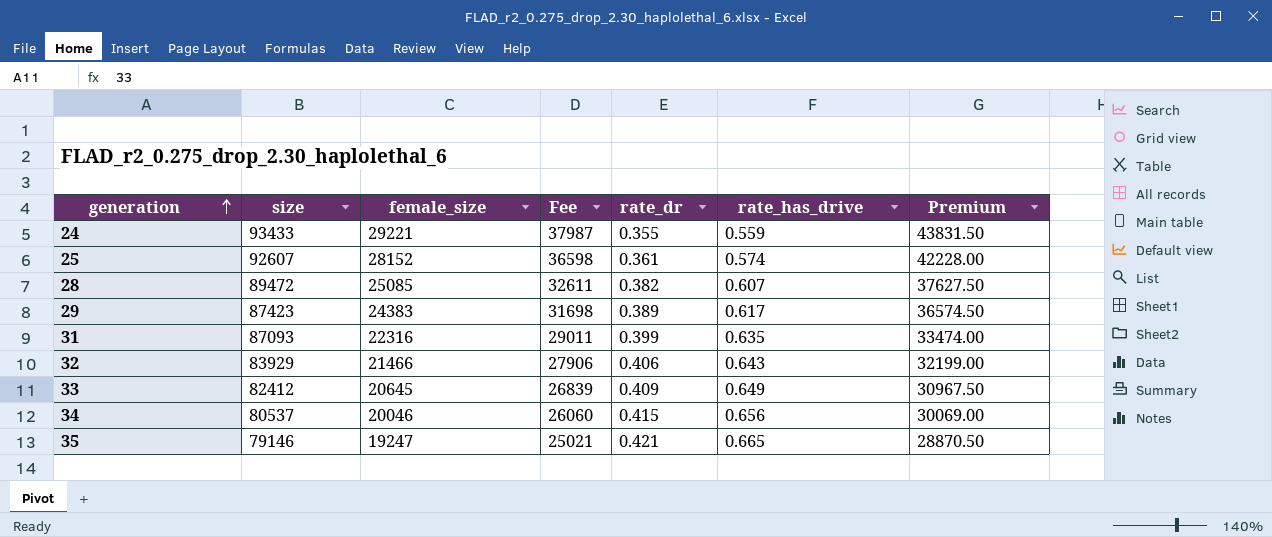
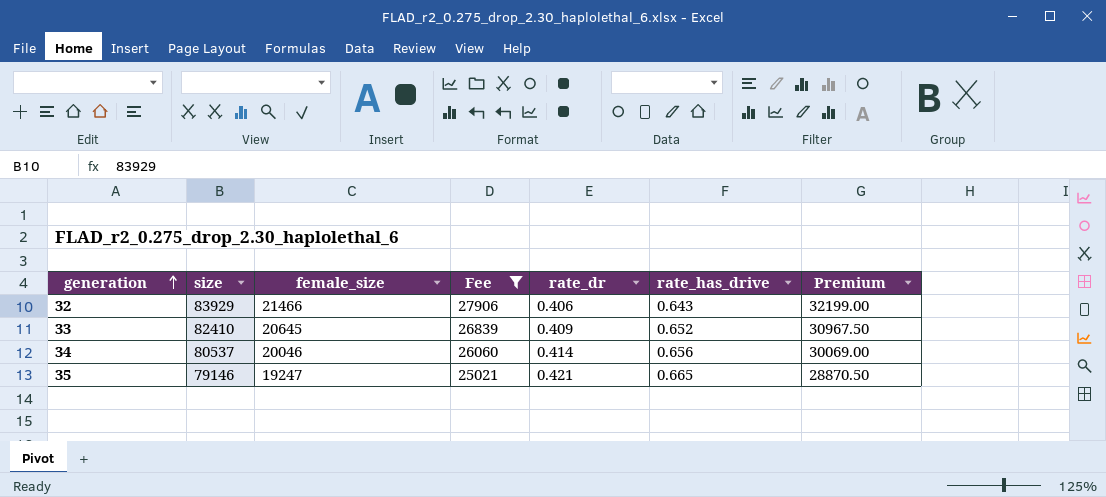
filter: none -> Fee <= 27906
33 | size: 82412 -> 82410
33 | rate_has_drive: 0.649 -> 0.652
34 | rate_dr: 0.415 -> 0.414

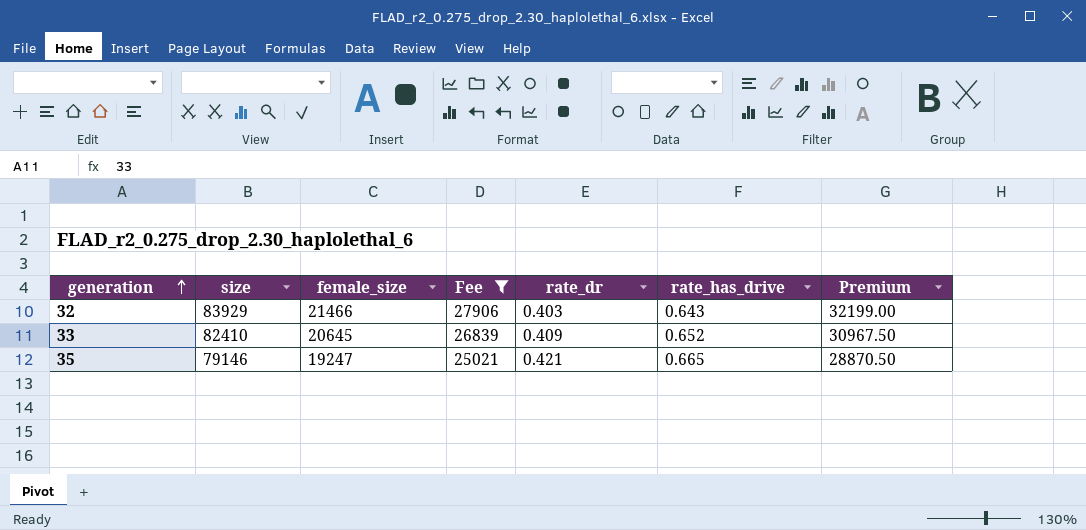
row 34: 80537 | 20046 | 26060 | 0.414 | 0.656 | 30069.00 -> none
32 | rate_dr: 0.406 -> 0.403

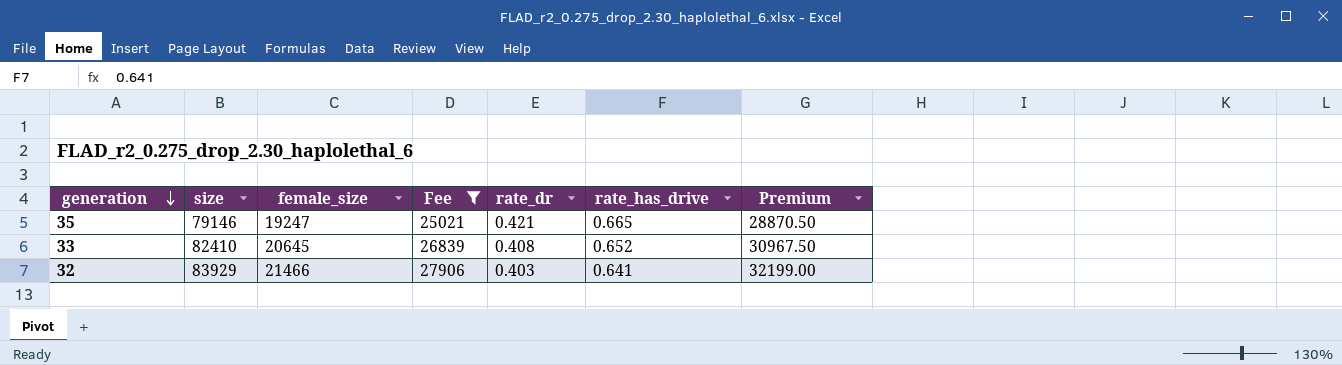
row order: generation ascending -> generation descending
33 | rate_dr: 0.409 -> 0.408
32 | rate_has_drive: 0.643 -> 0.641

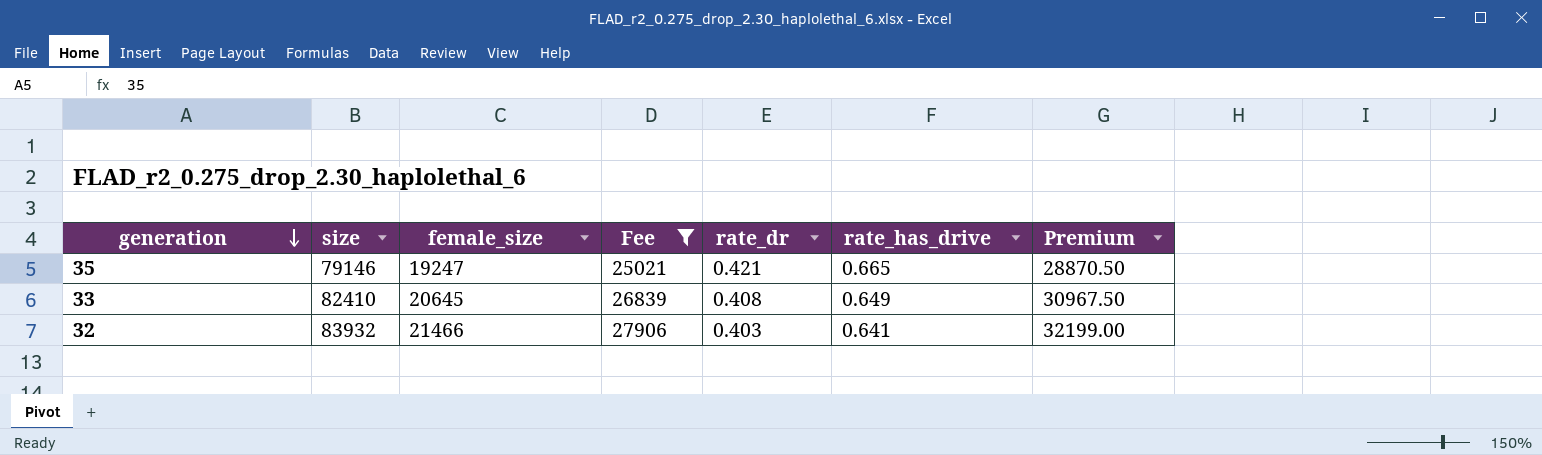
33 | rate_has_drive: 0.652 -> 0.649
32 | size: 83929 -> 83932

